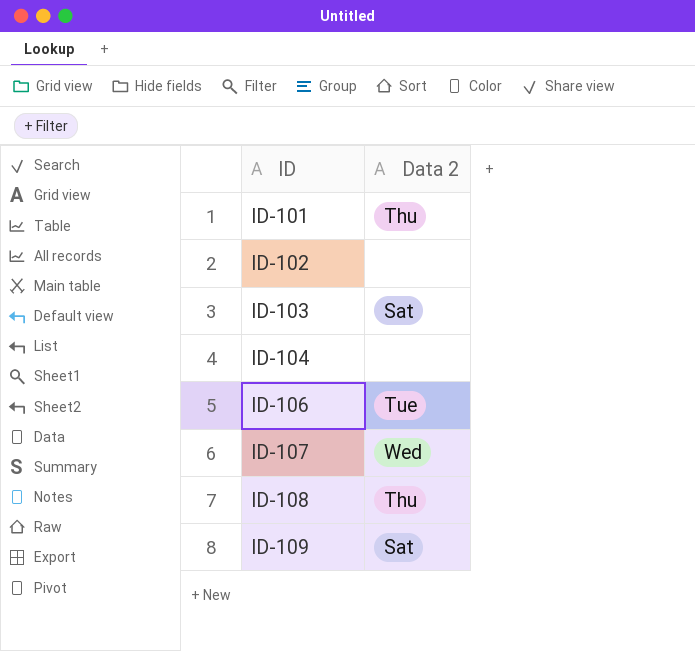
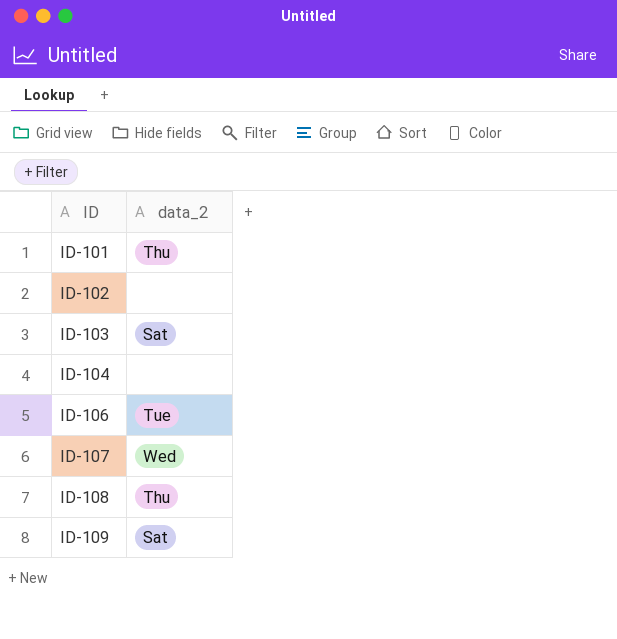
column name: Data 2 -> data_2

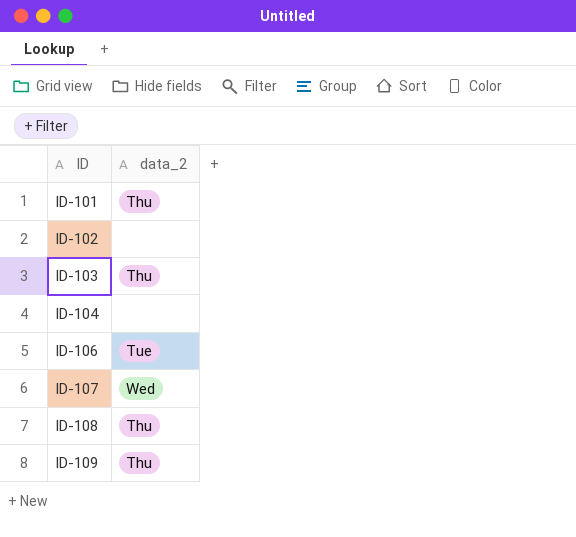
ID-103 | data_2: Sat -> Thu
ID-109 | data_2: Sat -> Thu

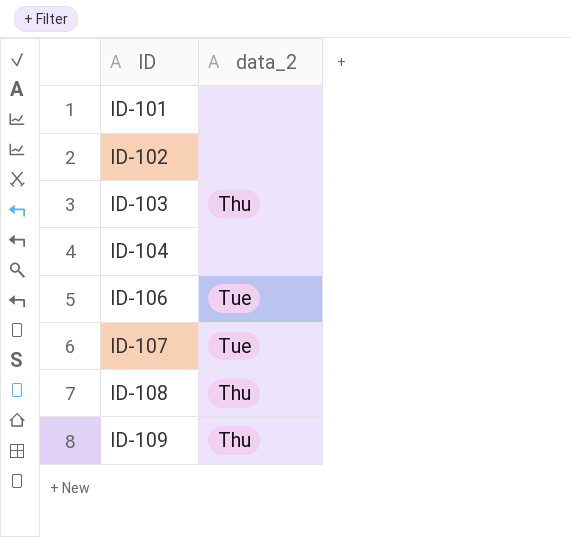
ID-101 | data_2: Thu -> none
ID-107 | data_2: Wed -> Tue

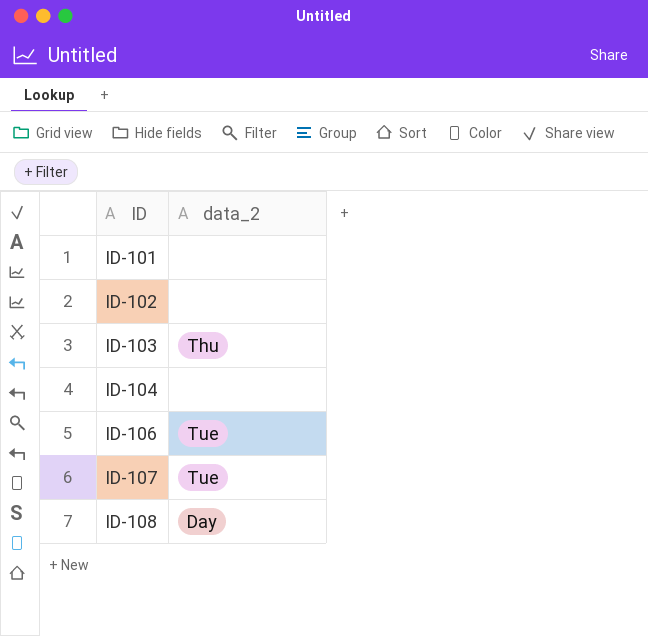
row ID-109: Thu -> none
ID-108 | data_2: Thu -> Day

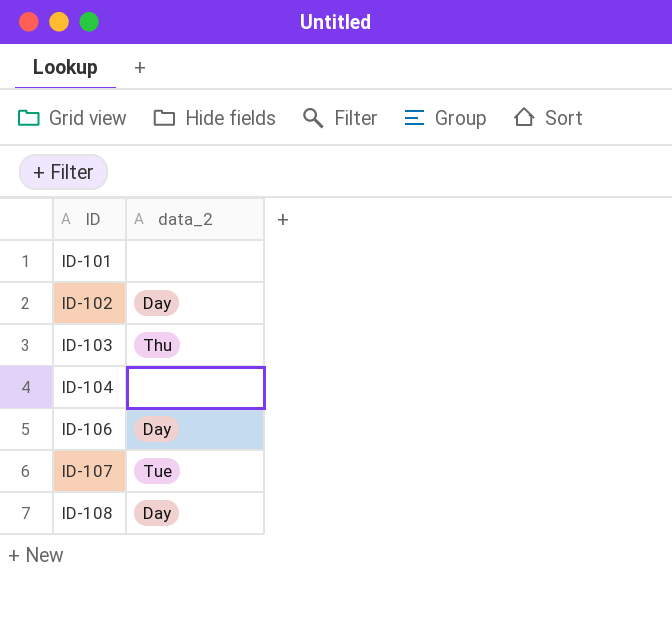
ID-102 | data_2: none -> Day
ID-106 | data_2: Tue -> Day

